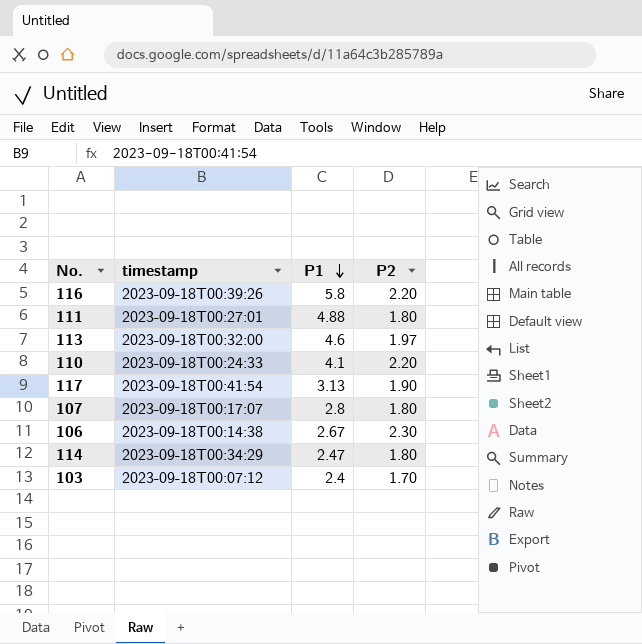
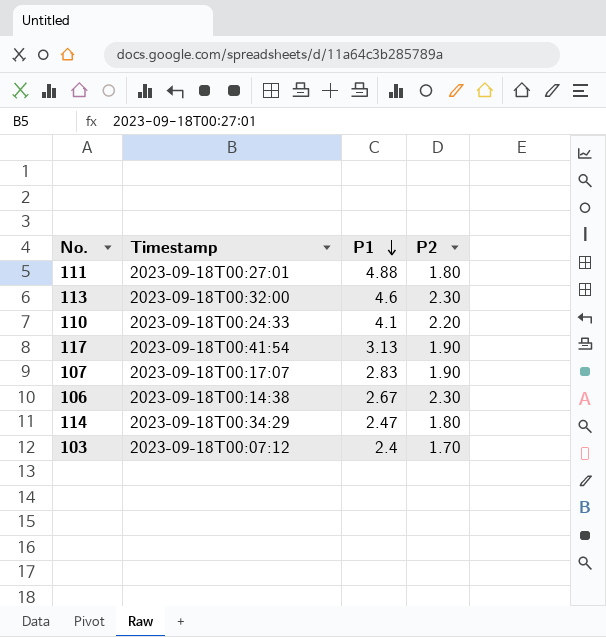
column name: timestamp -> Timestamp
row 116: 2023-09-18T00:39:26 | 5.8 | 2.20 -> none
113 | P2: 1.97 -> 2.30
107 | P1: 2.8 -> 2.83
107 | P2: 1.80 -> 1.90

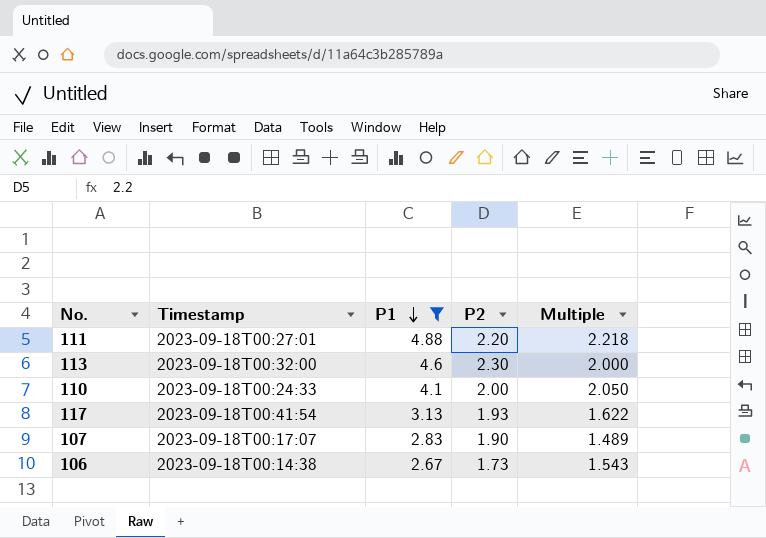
filter: none -> P1 >= 2.67
column Multiple | formula: none -> [P1] / [P2]
111 | P2: 1.80 -> 2.20
110 | P2: 2.20 -> 2.00
117 | P2: 1.90 -> 1.93
106 | P2: 2.30 -> 1.73

